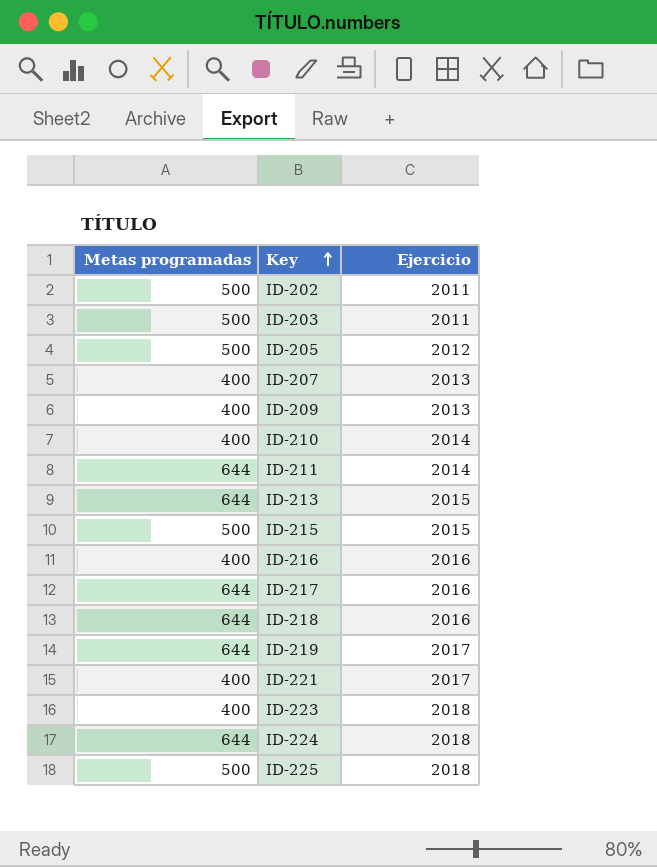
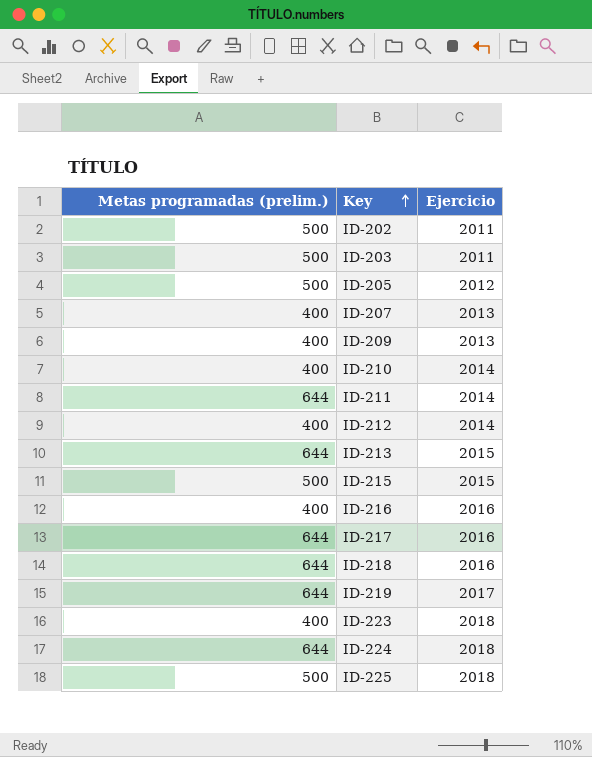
column name: Metas programadas -> Metas programadas (prelim.)
row ID-221: 400 | 2017 -> none
row ID-212: none -> 400 | 2014

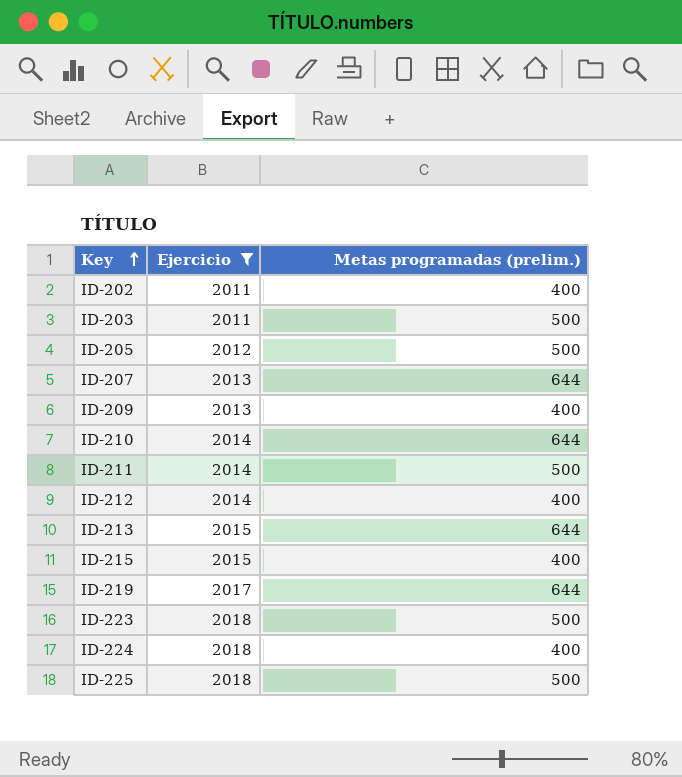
filter: none -> Ejercicio != 2016
column Metas programadas (prelim.) | position: 1 -> 3
ID-202 | Metas programadas (prelim.): 500 -> 400
ID-207 | Metas programadas (prelim.): 400 -> 644
ID-210 | Metas programadas (prelim.): 400 -> 644
ID-211 | Metas programadas (prelim.): 644 -> 500
ID-215 | Metas programadas (prelim.): 500 -> 400
ID-223 | Metas programadas (prelim.): 400 -> 500
ID-224 | Metas programadas (prelim.): 644 -> 400

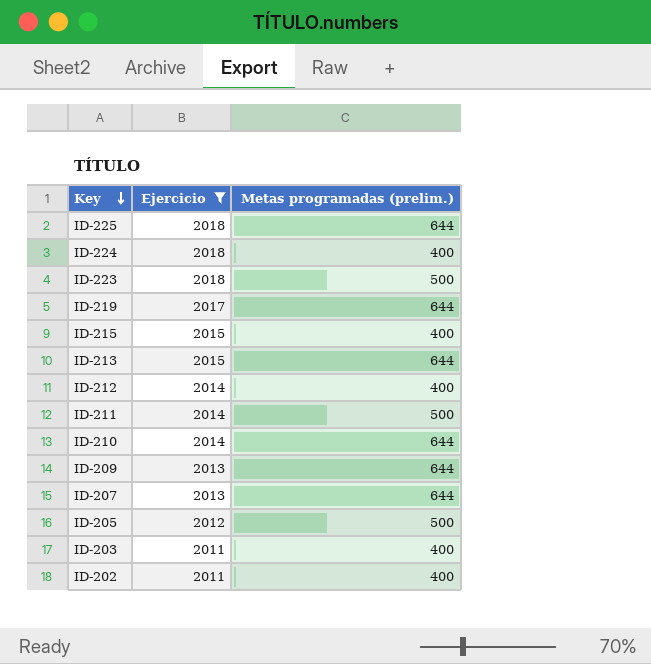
row order: Key ascending -> Key descending
ID-225 | Metas programadas (prelim.): 500 -> 644
ID-209 | Metas programadas (prelim.): 400 -> 644
ID-203 | Metas programadas (prelim.): 500 -> 400

